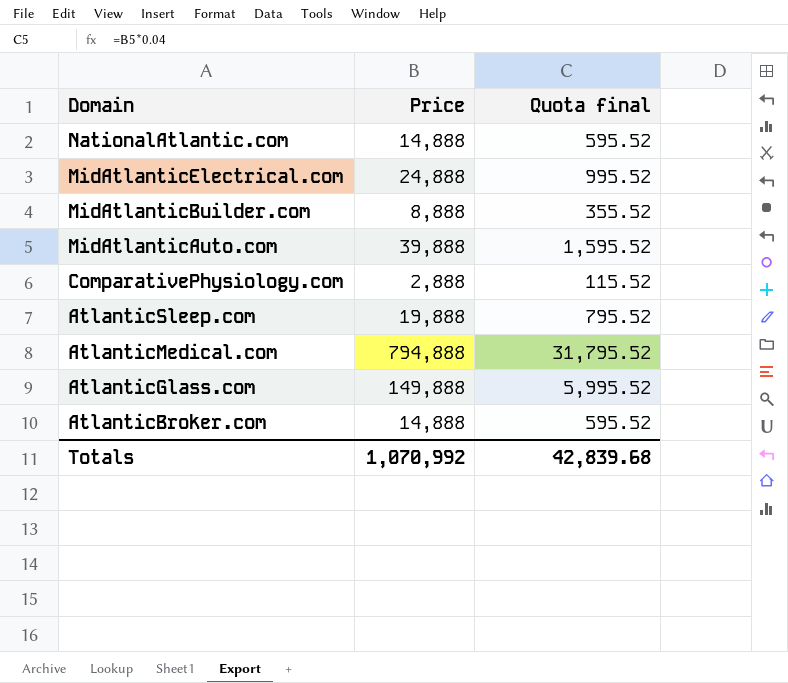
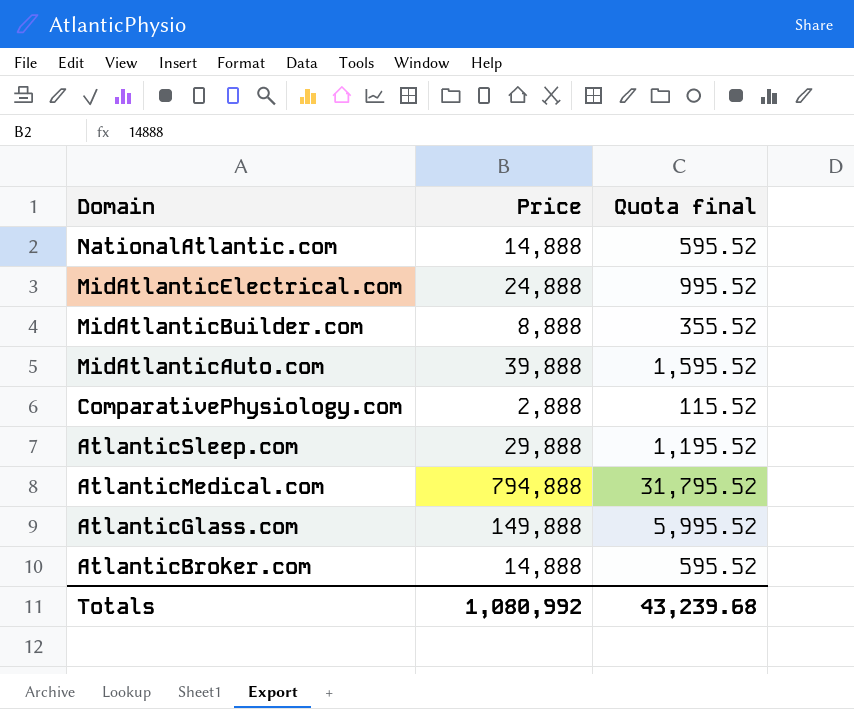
AtlanticSleep.com | Price: 19,888 -> 29,888
AtlanticSleep.com | Quota final: 795.52 -> 1,195.52
Totals | Price: 1,070,992 -> 1,080,992
Totals | Quota final: 42,839.68 -> 43,239.68

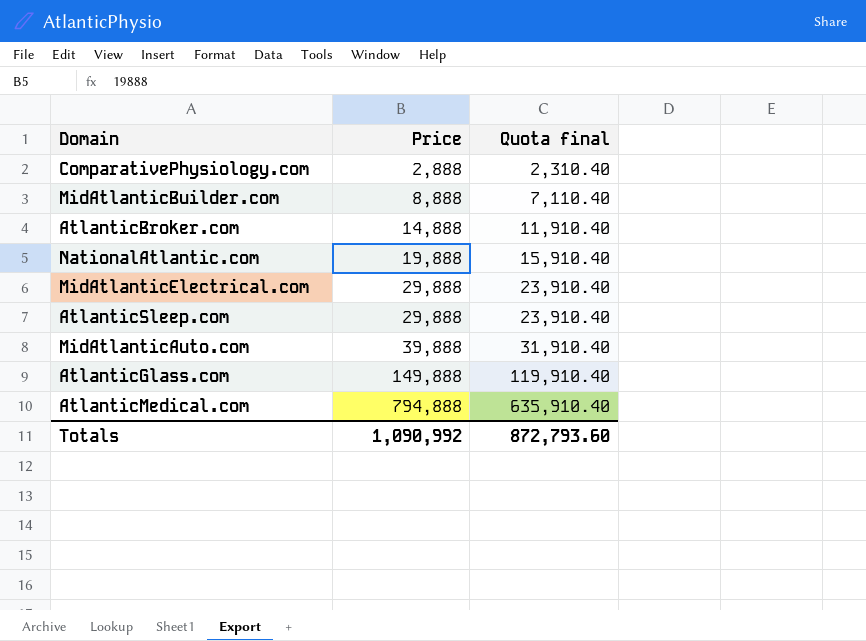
row order: Domain descending -> Price ascending
column Quota final | formula: [Price] * 0.04 -> [Price] * 0.8
NationalAtlantic.com | Price: 14,888 -> 19,888
MidAtlanticElectrical.com | Price: 24,888 -> 29,888
Totals | Price: 1,080,992 -> 1,090,992
Totals | Quota final: 43,239.68 -> 872,793.60

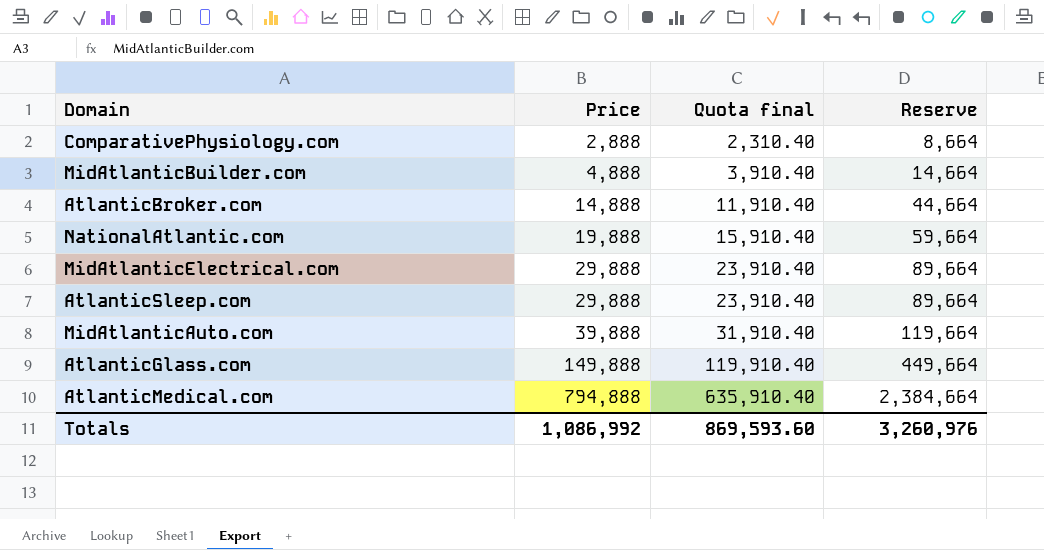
column Reserve | formula: none -> [Price] * 3
MidAtlanticBuilder.com | Price: 8,888 -> 4,888
MidAtlanticBuilder.com | Quota final: 7,110.40 -> 3,910.40
Totals | Price: 1,090,992 -> 1,086,992
Totals | Quota final: 872,793.60 -> 869,593.60

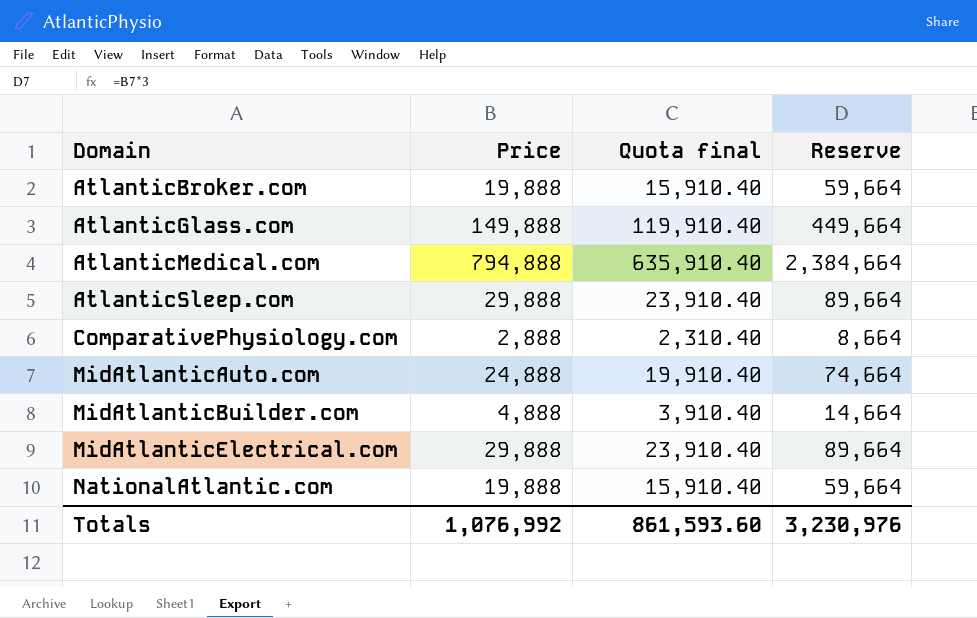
row order: Price ascending -> Domain ascending
AtlanticBroker.com | Price: 14,888 -> 19,888
AtlanticBroker.com | Quota final: 11,910.40 -> 15,910.40
AtlanticBroker.com | Reserve: 44,664 -> 59,664
MidAtlanticAuto.com | Price: 39,888 -> 24,888
MidAtlanticAuto.com | Quota final: 31,910.40 -> 19,910.40
MidAtlanticAuto.com | Reserve: 119,664 -> 74,664
Totals | Price: 1,086,992 -> 1,076,992
Totals | Quota final: 869,593.60 -> 861,593.60
Totals | Reserve: 3,260,976 -> 3,230,976

